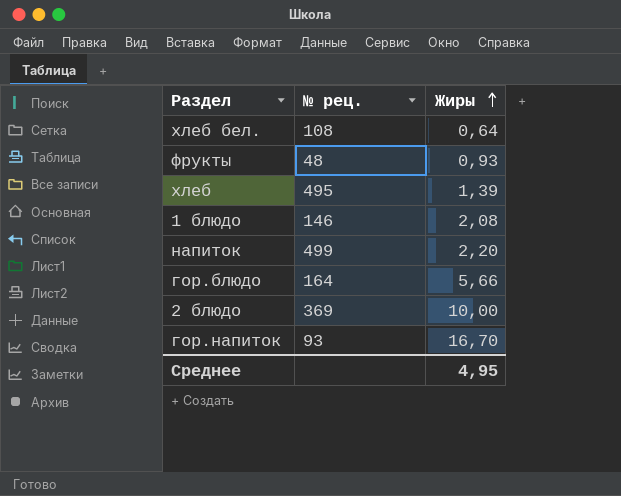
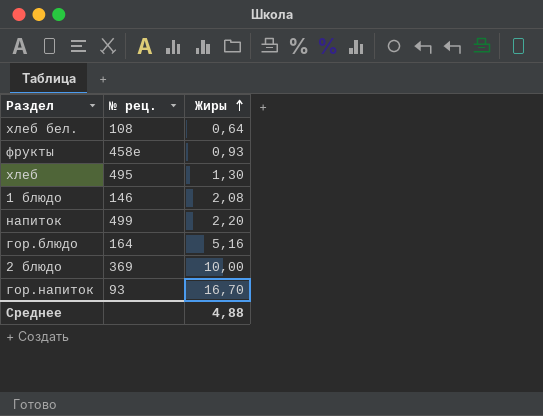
фрукты | № рец.: 48 -> 458е
хлеб | Жиры: 1,39 -> 1,30
гор.блюдо | Жиры: 5,66 -> 5,16
Среднее | Жиры: 4,95 -> 4,88

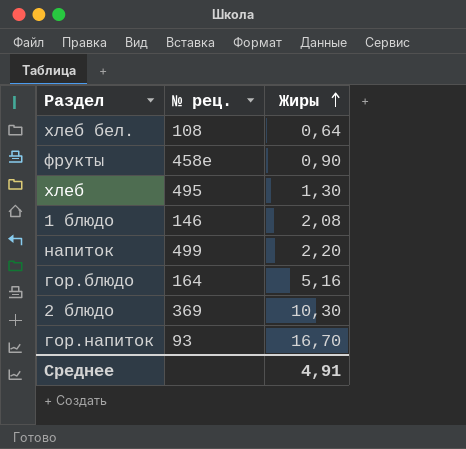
фрукты | Жиры: 0,93 -> 0,90
2 блюдо | Жиры: 10,00 -> 10,30
Среднее | Жиры: 4,88 -> 4,91

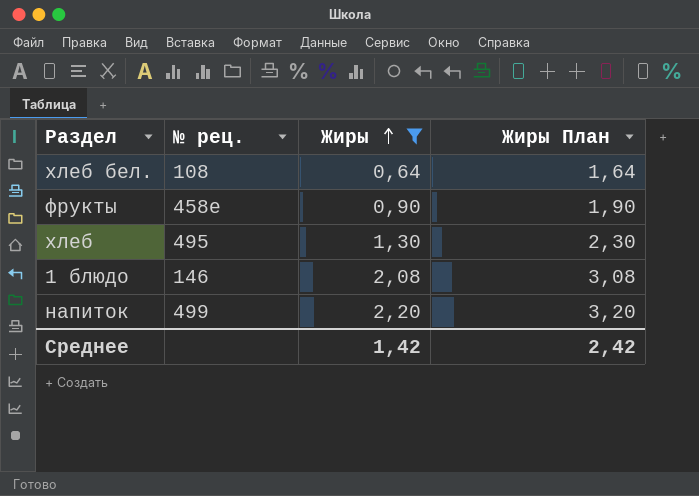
filter: none -> Жиры <= 2,20
column Жиры План | formula: none -> [Жиры] + 1
Среднее | Жиры: 4,91 -> 1,42

